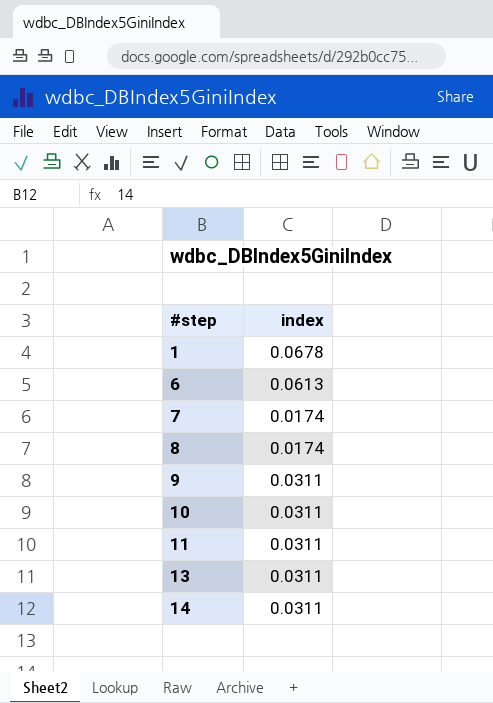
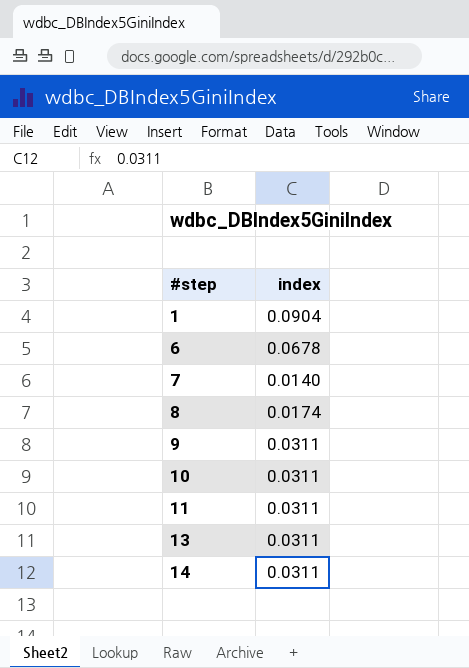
1 | index: 0.0678 -> 0.0904
6 | index: 0.0613 -> 0.0678
7 | index: 0.0174 -> 0.0140

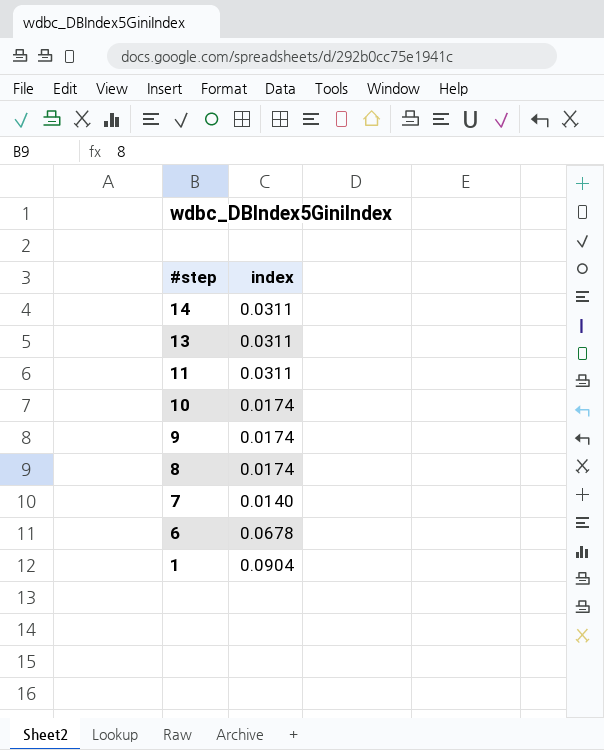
row order: #step ascending -> #step descending
10 | index: 0.0311 -> 0.0174
9 | index: 0.0311 -> 0.0174

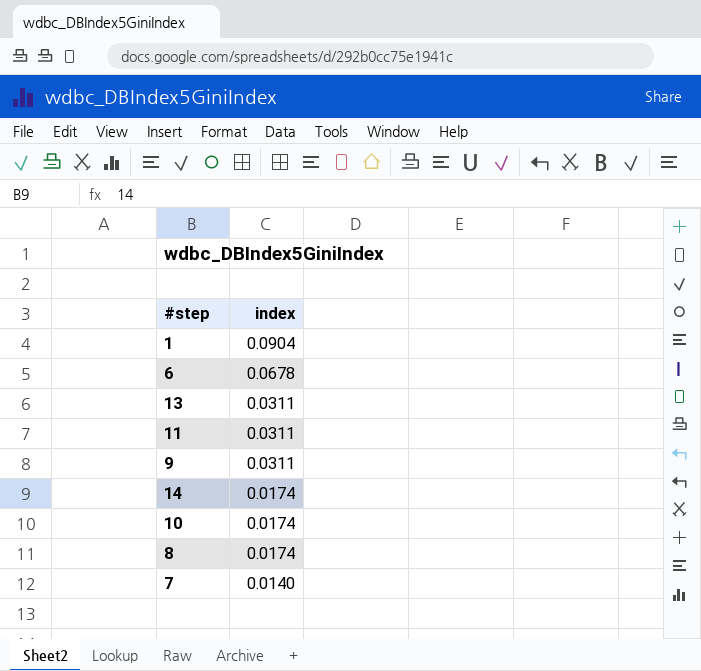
row order: #step descending -> index descending
9 | index: 0.0174 -> 0.0311
14 | index: 0.0311 -> 0.0174

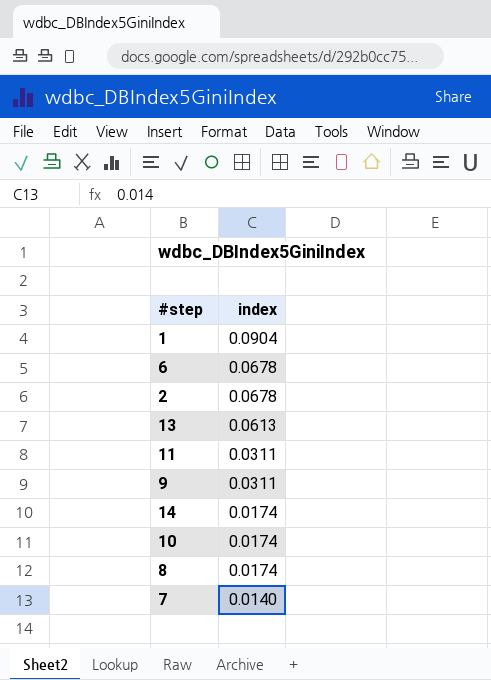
row 2: none -> 0.0678
13 | index: 0.0311 -> 0.0613

